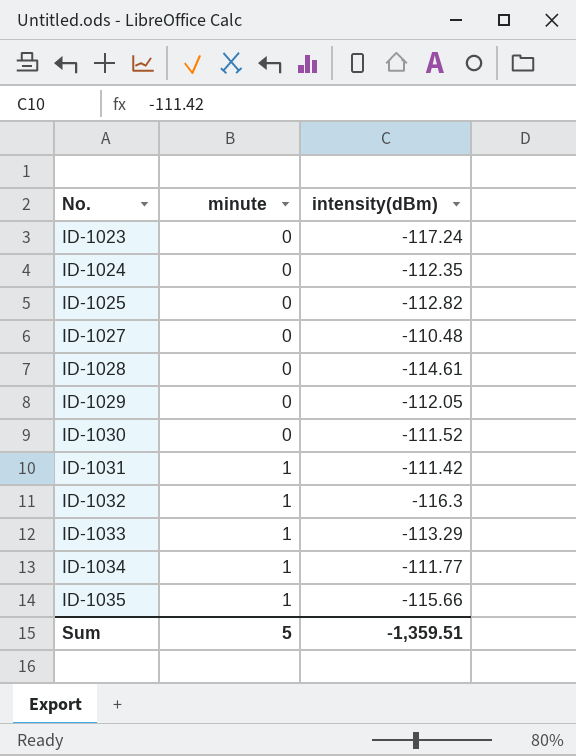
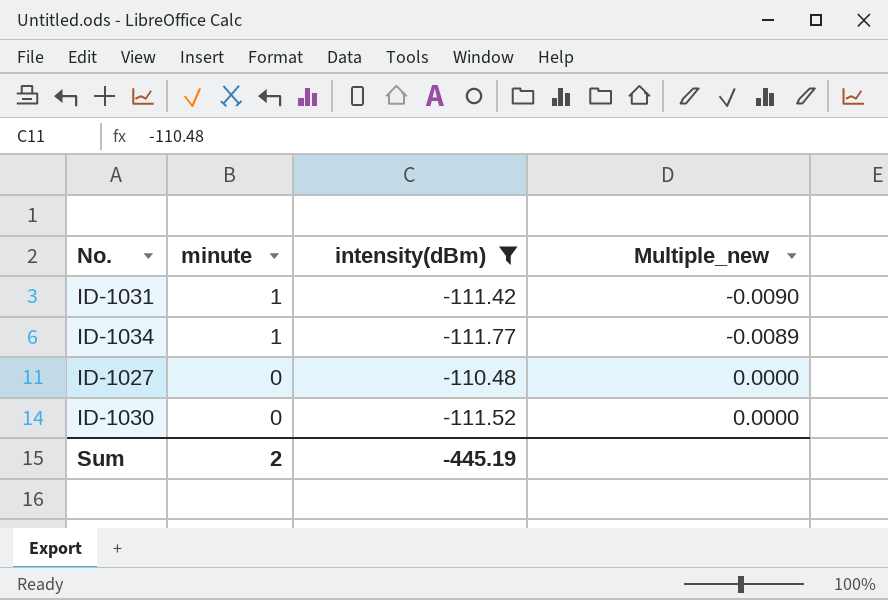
filter: none -> intensity(dBm) >= -111.77
row order: No. ascending -> minute descending
column Multiple_new | formula: none -> [minute] / [intensity(dBm)]
Sum | minute: 5 -> 2
Sum | intensity(dBm): -1,359.51 -> -445.19

